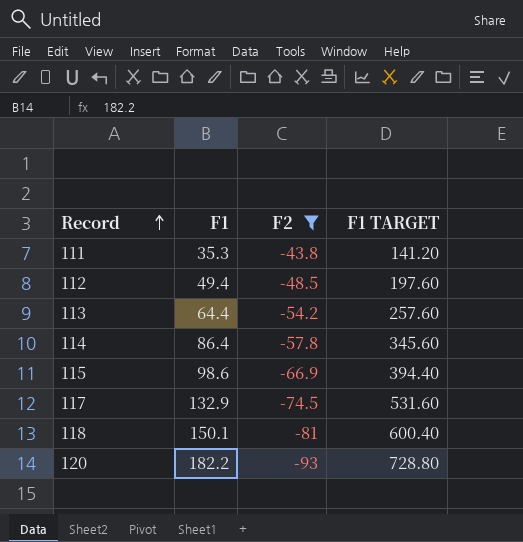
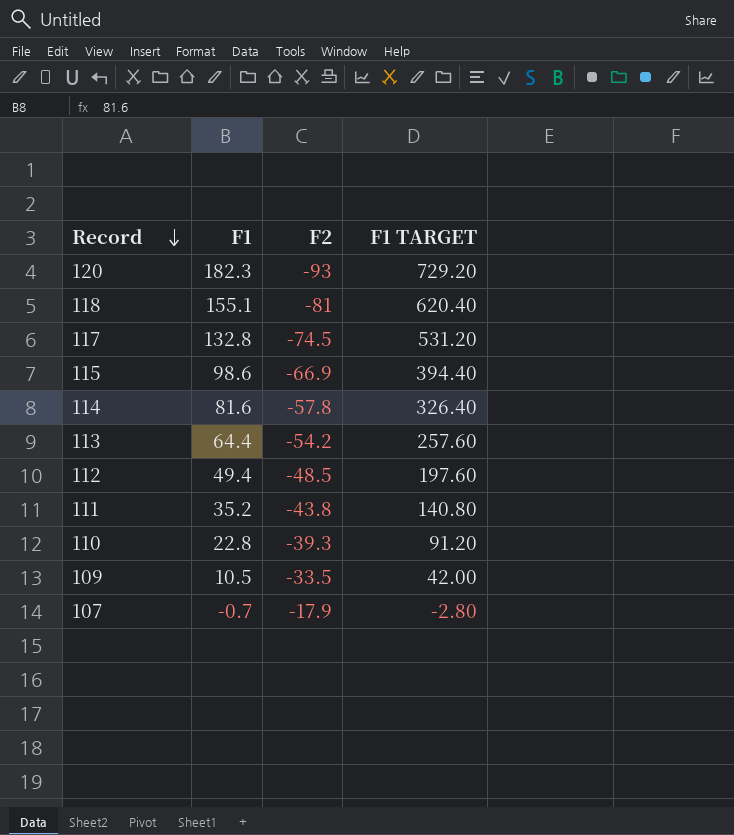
filter: F2 <= -43.8 -> none
row order: Record ascending -> Record descending
120 | F1: 182.2 -> 182.3
120 | F1 TARGET: 728.80 -> 729.20
118 | F1: 150.1 -> 155.1
118 | F1 TARGET: 600.40 -> 620.40
117 | F1: 132.9 -> 132.8
117 | F1 TARGET: 531.60 -> 531.20
114 | F1: 86.4 -> 81.6
114 | F1 TARGET: 345.60 -> 326.40
111 | F1: 35.3 -> 35.2
111 | F1 TARGET: 141.20 -> 140.80

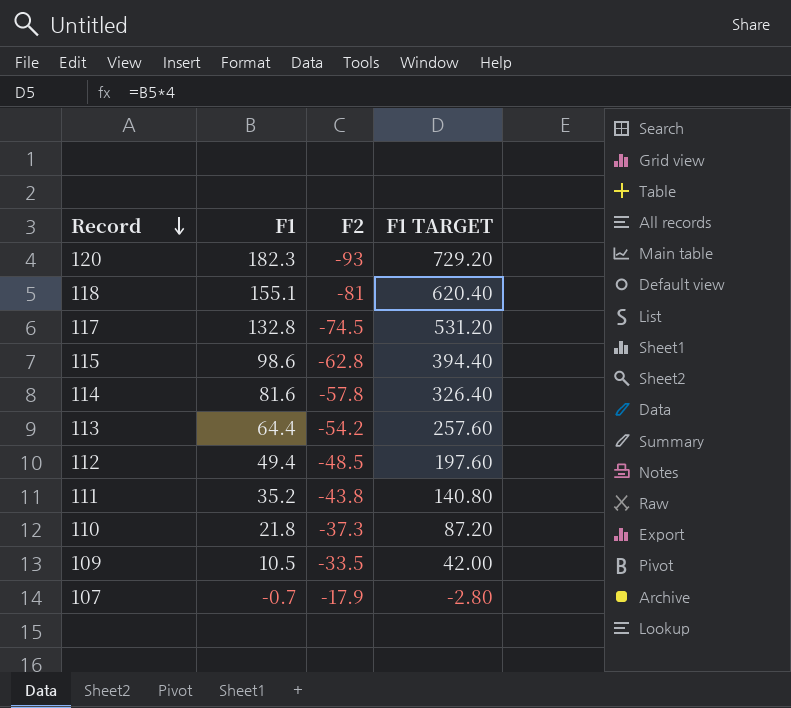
115 | F2: -66.9 -> -62.8
110 | F1: 22.8 -> 21.8
110 | F2: -39.3 -> -37.3
110 | F1 TARGET: 91.20 -> 87.20

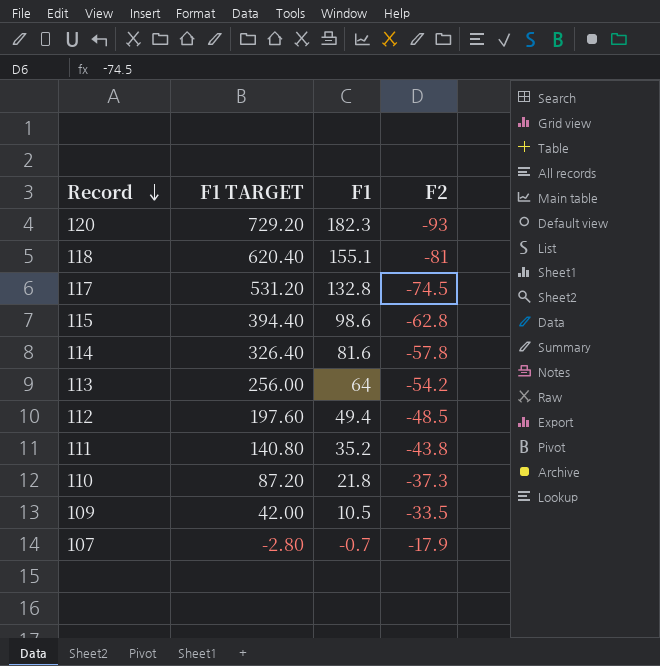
column F1 TARGET | position: 4 -> 2
113 | F1 TARGET: 257.60 -> 256.00
113 | F1: 64.4 -> 64

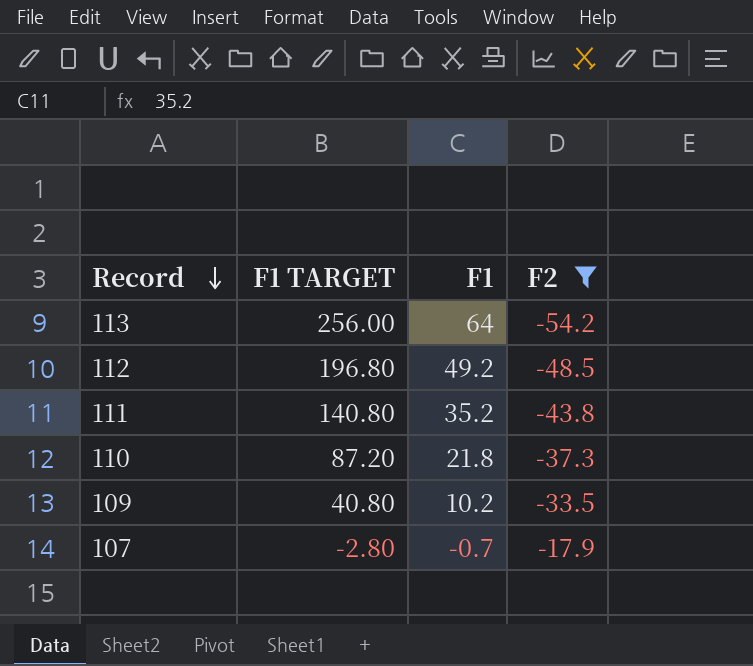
filter: none -> F2 >= -54.2
112 | F1 TARGET: 197.60 -> 196.80
112 | F1: 49.4 -> 49.2
109 | F1 TARGET: 42.00 -> 40.80
109 | F1: 10.5 -> 10.2

